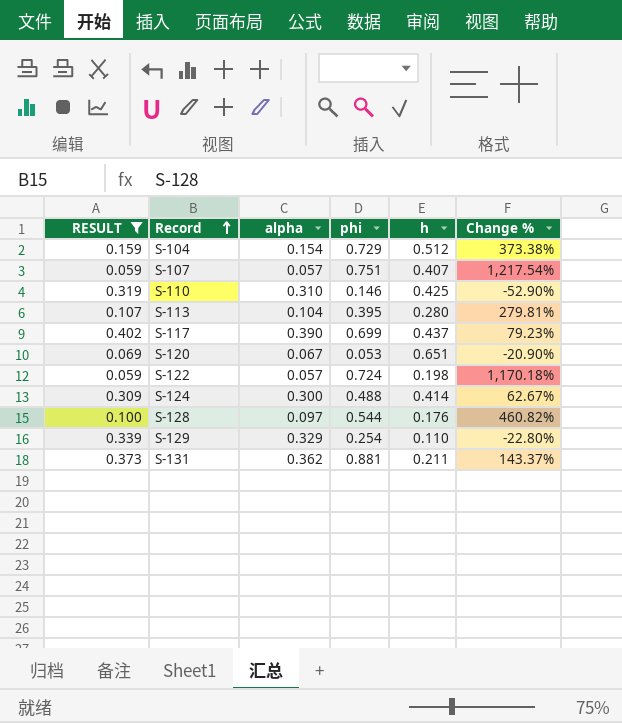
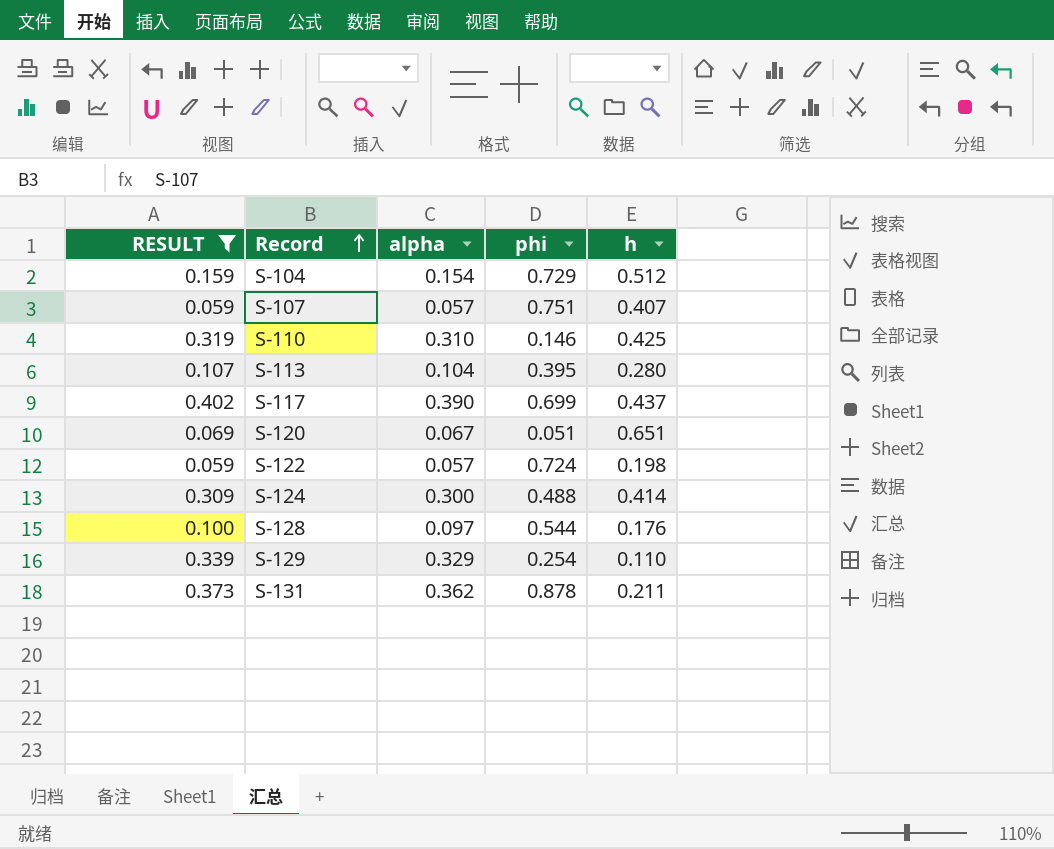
column Change % | formula: ([phi] - [alpha]) / [alpha] -> none
S-120 | phi: 0.053 -> 0.051
S-131 | phi: 0.881 -> 0.878

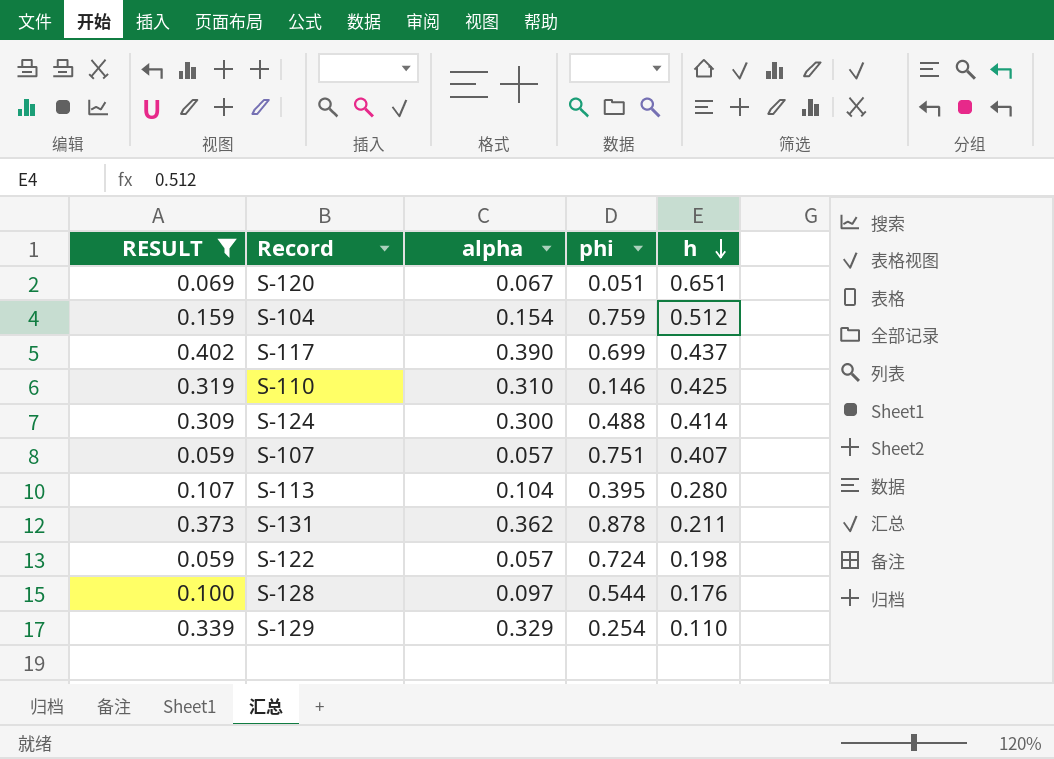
row order: Record ascending -> h descending
S-104 | phi: 0.729 -> 0.759

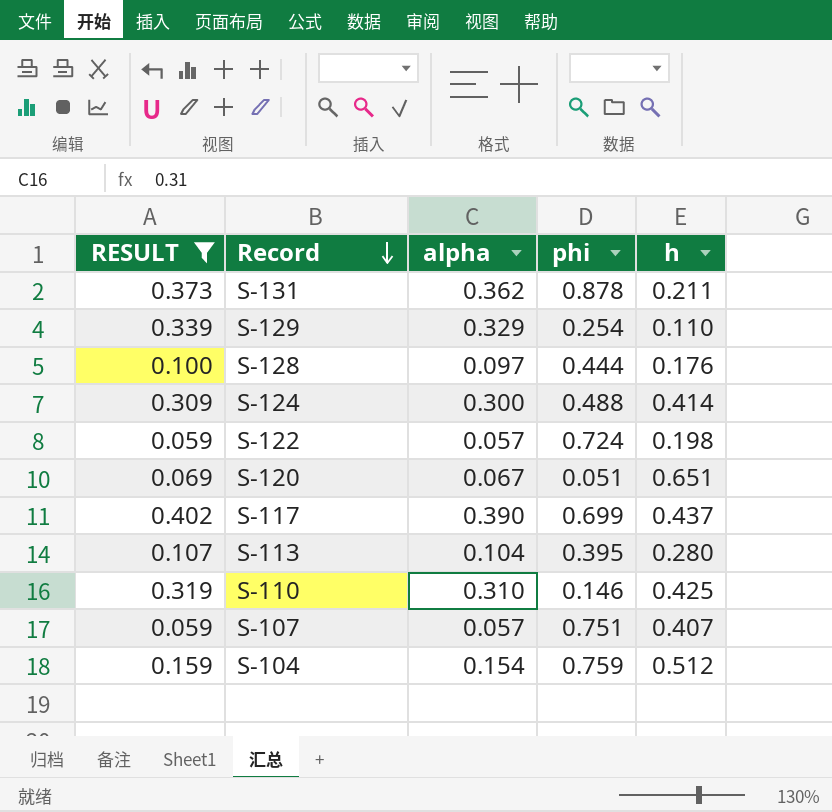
row order: h descending -> Record descending
S-128 | phi: 0.544 -> 0.444

